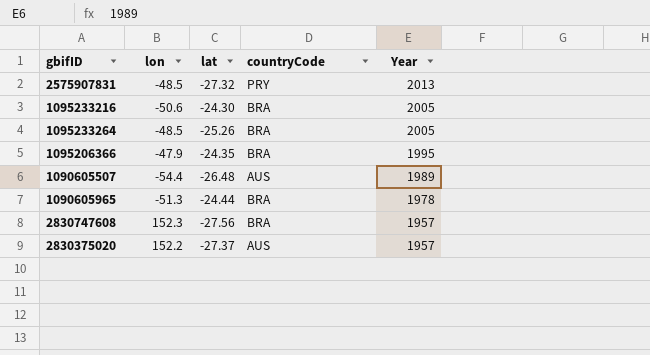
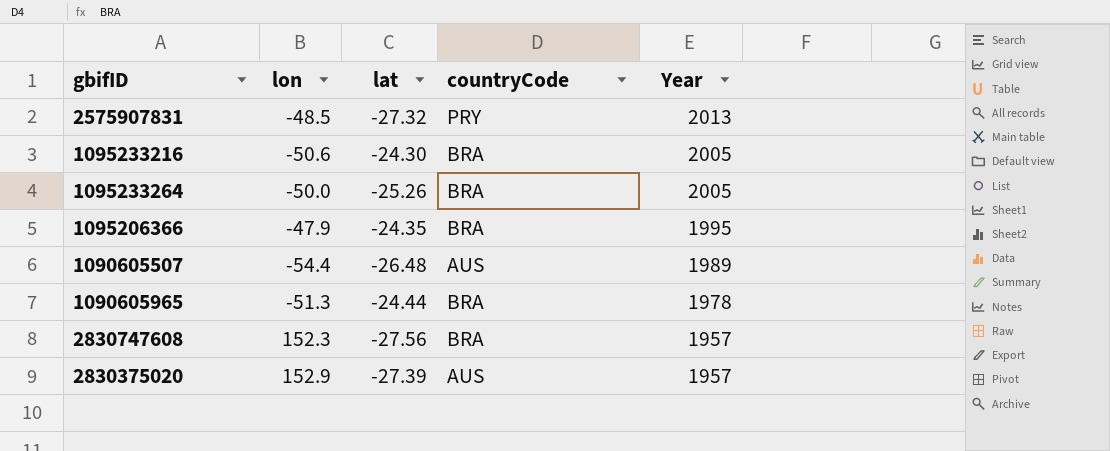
1095233264 | lon: -48.5 -> -50.0
2830375020 | lon: 152.2 -> 152.9
2830375020 | lat: -27.37 -> -27.39

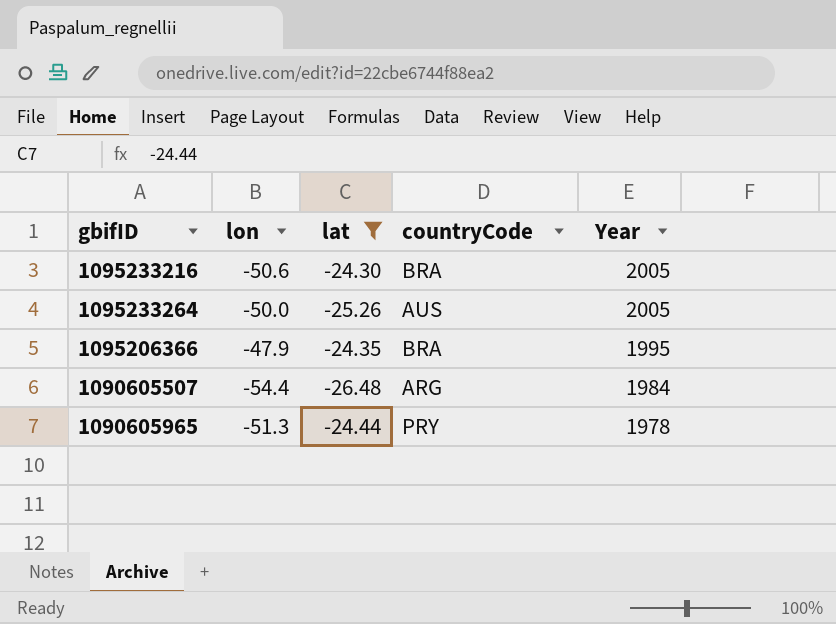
filter: none -> lat >= -26.48
1095233264 | countryCode: BRA -> AUS
1090605507 | countryCode: AUS -> ARG
1090605507 | Year: 1989 -> 1984
1090605965 | countryCode: BRA -> PRY

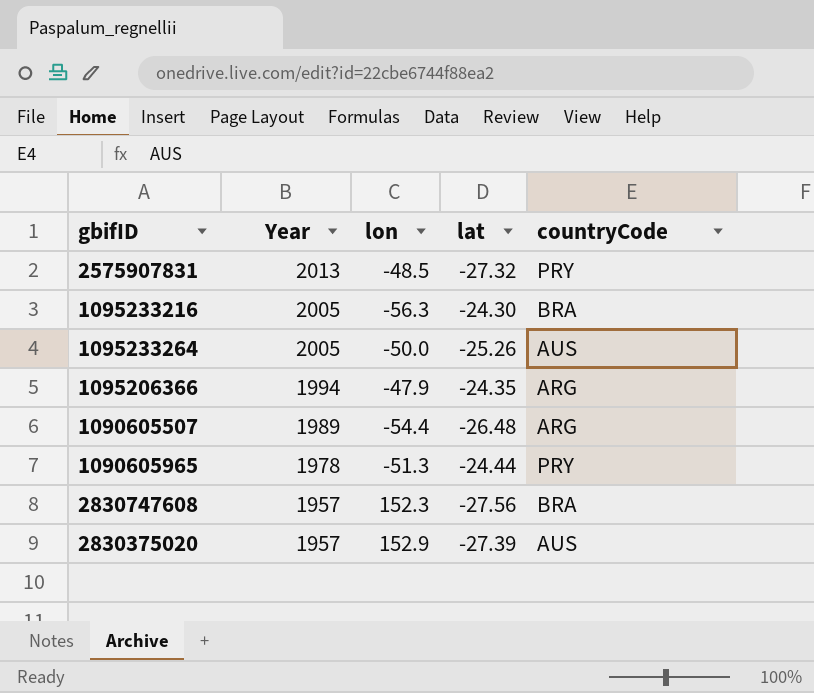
filter: lat >= -26.48 -> none
column Year | position: 5 -> 2
1095233216 | lon: -50.6 -> -56.3
1095206366 | Year: 1995 -> 1994
1095206366 | countryCode: BRA -> ARG
1090605507 | Year: 1984 -> 1989

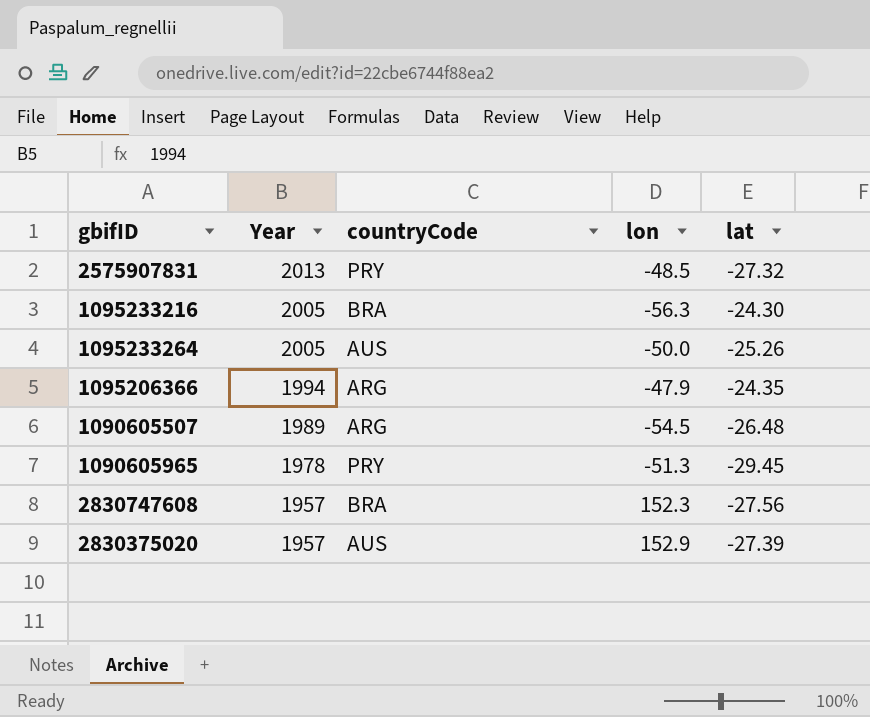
column countryCode | position: 5 -> 3
1090605507 | lon: -54.4 -> -54.5
1090605965 | lat: -24.44 -> -29.45

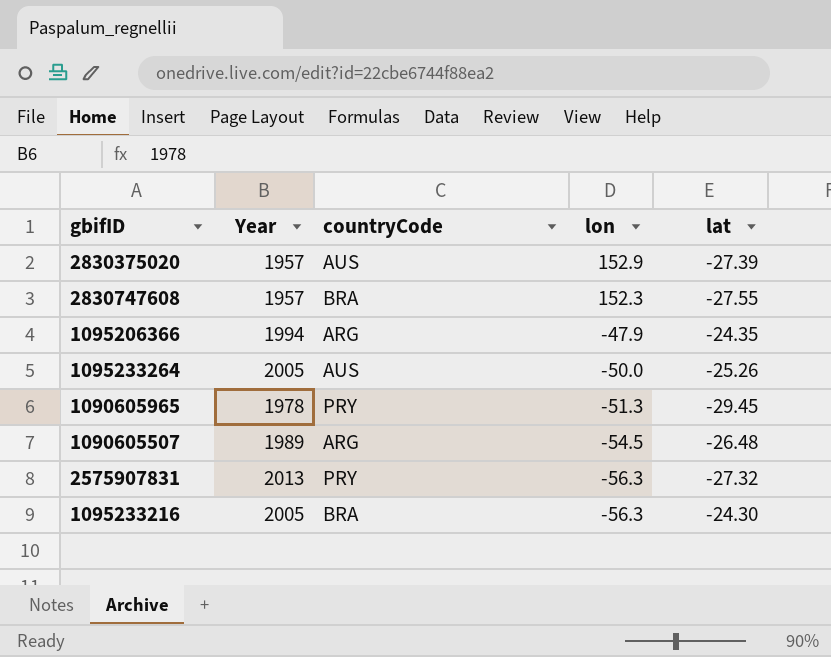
row order: Year descending -> lon descending
2830747608 | lat: -27.56 -> -27.55
2575907831 | lon: -48.5 -> -56.3

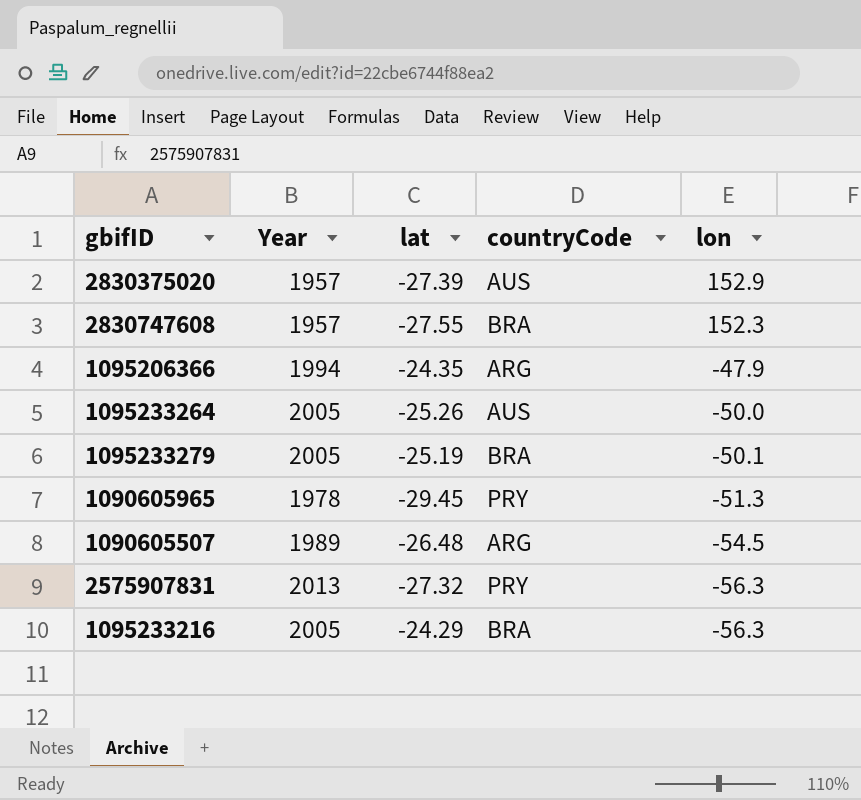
column lat | position: 5 -> 3
row 1095233279: none -> 2005 | -25.19 | BRA | -50.1
1095233216 | lat: -24.30 -> -24.29

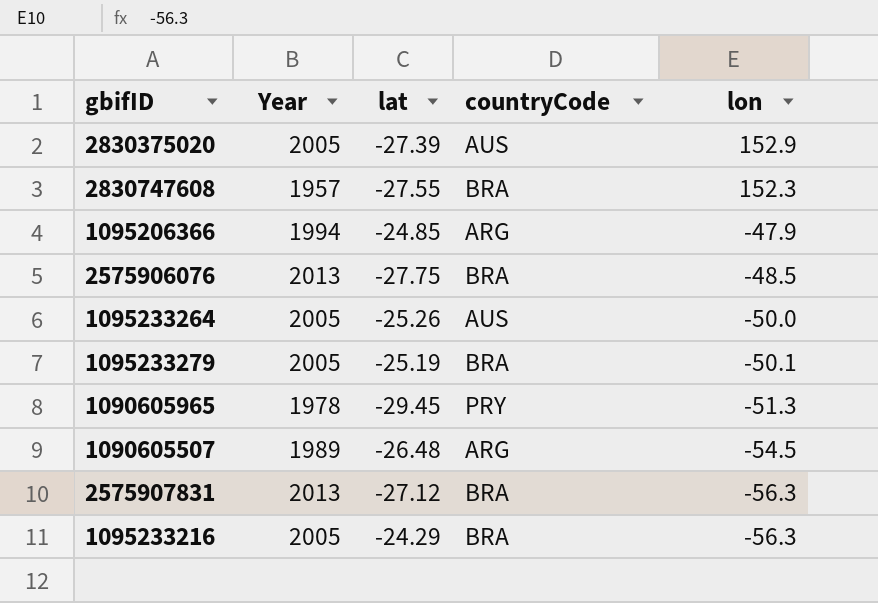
2830375020 | Year: 1957 -> 2005
1095206366 | lat: -24.35 -> -24.85
row 2575906076: none -> 2013 | -27.75 | BRA | -48.5
2575907831 | lat: -27.32 -> -27.12
2575907831 | countryCode: PRY -> BRA

